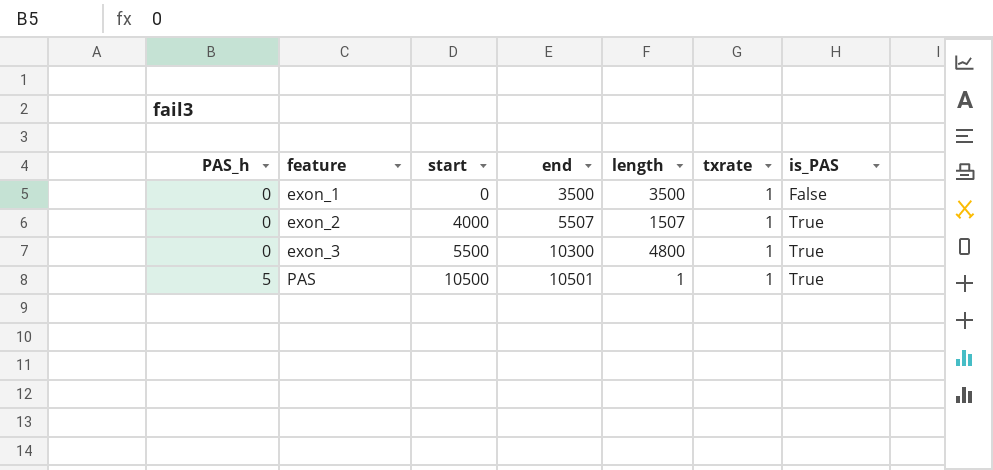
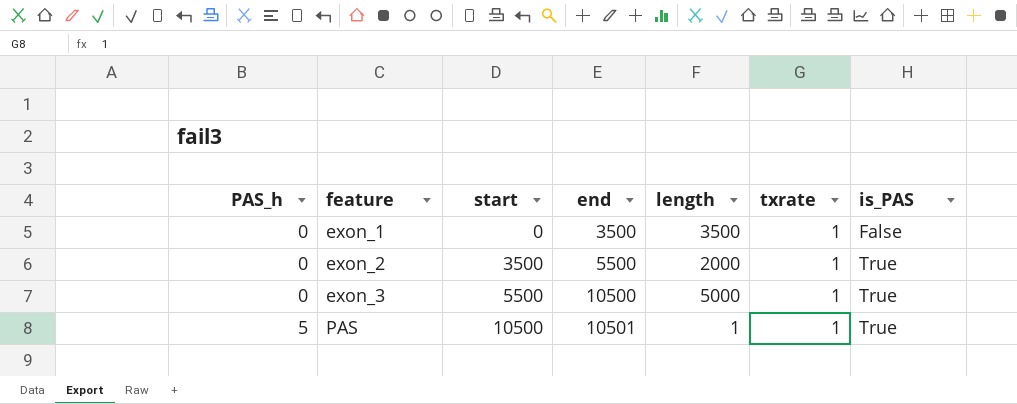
exon_2 | start: 4000 -> 3500
exon_2 | end: 5507 -> 5500
exon_2 | length: 1507 -> 2000
exon_3 | end: 10300 -> 10500
exon_3 | length: 4800 -> 5000

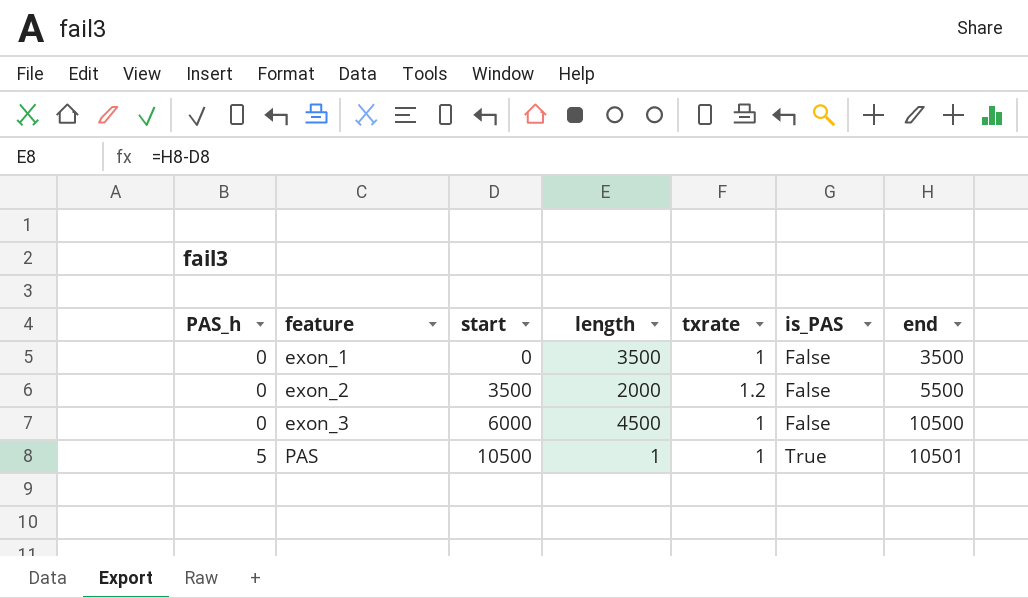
column end | position: 4 -> 7
exon_2 | txrate: 1 -> 1.2
exon_2 | is_PAS: True -> False
exon_3 | start: 5500 -> 6000
exon_3 | length: 5000 -> 4500
exon_3 | is_PAS: True -> False

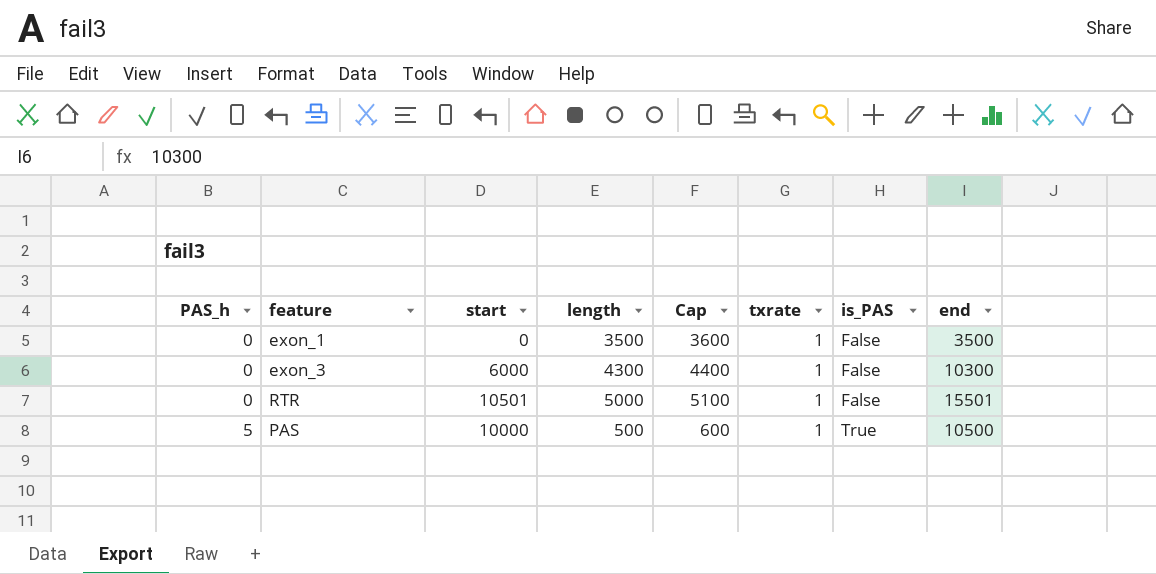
column Cap | formula: none -> [length] + 100
row exon_2: 0 | 3500 | 2000 | 1.2 | False | 5500 -> none
exon_3 | length: 4500 -> 4300
exon_3 | end: 10500 -> 10300
row RTR: none -> 0 | 10501 | 5000 | 5100 | 1 | False | 15501
PAS | start: 10500 -> 10000
PAS | length: 1 -> 500
PAS | end: 10501 -> 10500

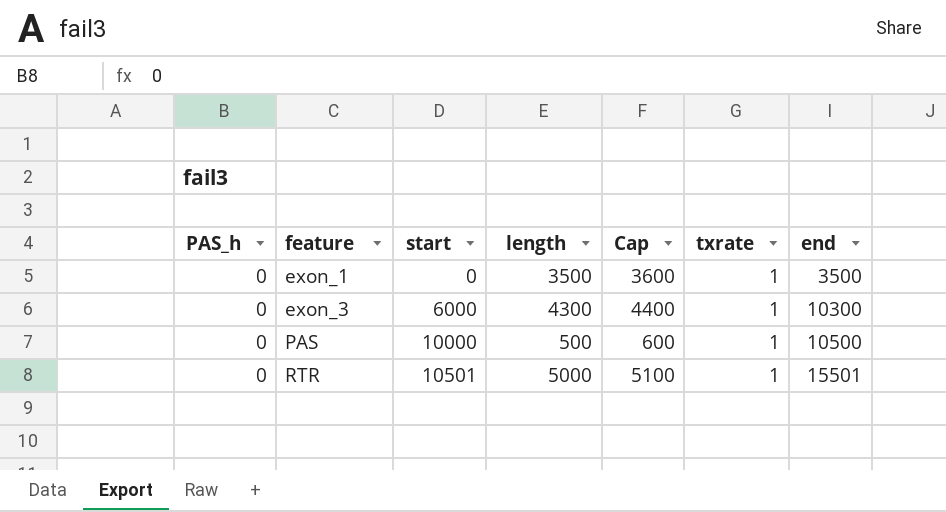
row order: PAS_h ascending -> feature ascending
column is_PAS | position: 7 -> none
PAS | PAS_h: 5 -> 0

